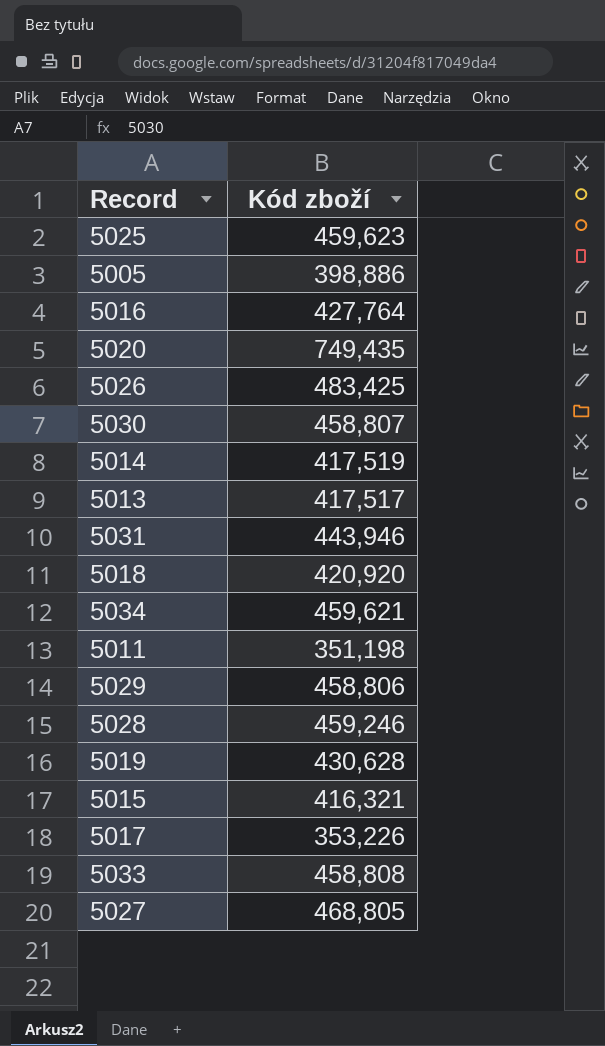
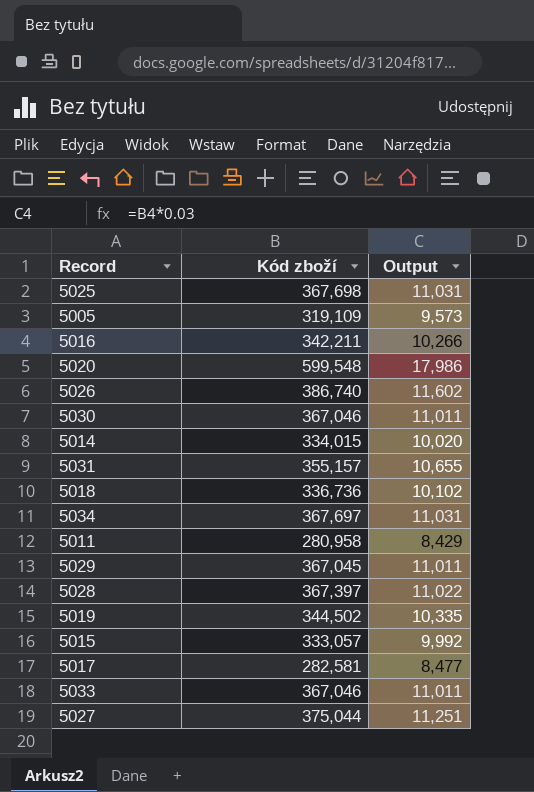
column Output | formula: none -> [Kód zboží] * 0.03
row 5013: 417,517 -> none
5025 | Kód zboží: 459,623 -> 367,698
5005 | Kód zboží: 398,886 -> 319,109
5016 | Kód zboží: 427,764 -> 342,211
5020 | Kód zboží: 749,435 -> 599,548
5026 | Kód zboží: 483,425 -> 386,740
5030 | Kód zboží: 458,807 -> 367,046
5014 | Kód zboží: 417,519 -> 334,015
5031 | Kód zboží: 443,946 -> 355,157
5018 | Kód zboží: 420,920 -> 336,736
5034 | Kód zboží: 459,621 -> 367,697
5011 | Kód zboží: 351,198 -> 280,958
5029 | Kód zboží: 458,806 -> 367,045
5028 | Kód zboží: 459,246 -> 367,397
5019 | Kód zboží: 430,628 -> 344,502
5015 | Kód zboží: 416,321 -> 333,057
5017 | Kód zboží: 353,226 -> 282,581
5033 | Kód zboží: 458,808 -> 367,046
5027 | Kód zboží: 468,805 -> 375,044

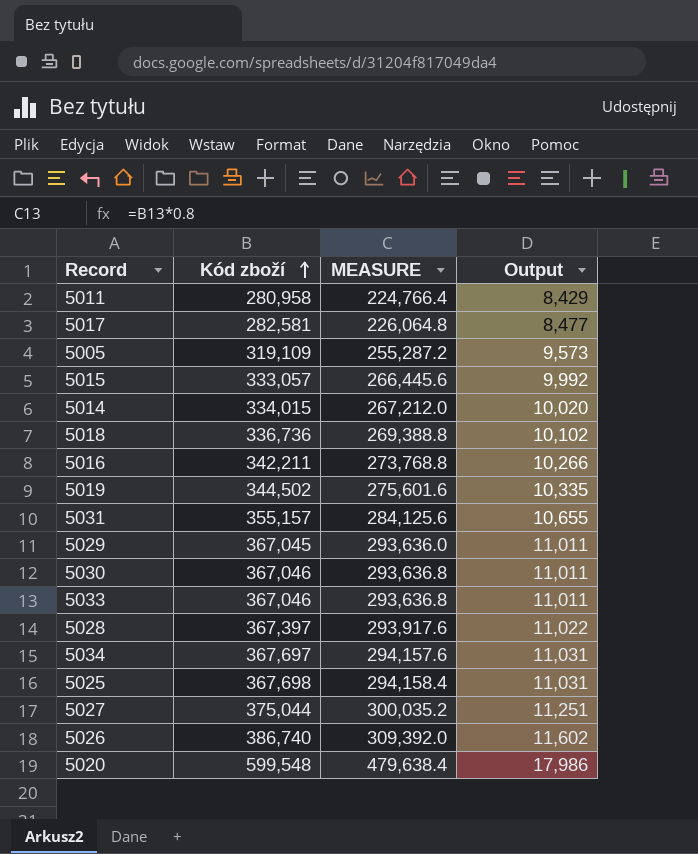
row order: none -> Kód zboží ascending
column MEASURE | formula: none -> [Kód zboží] * 0.8

